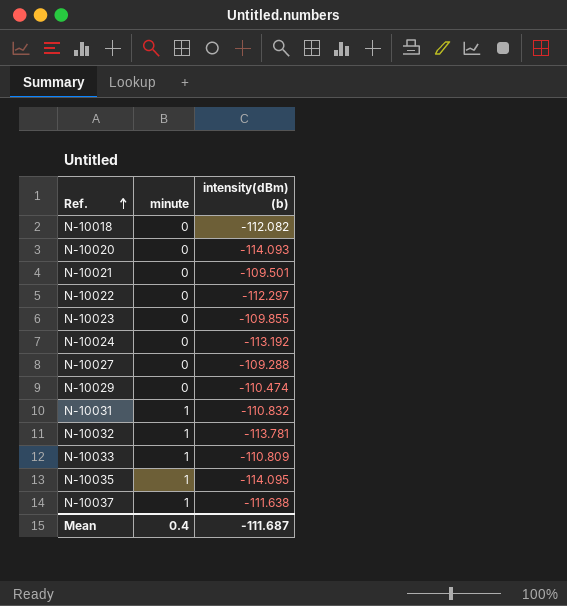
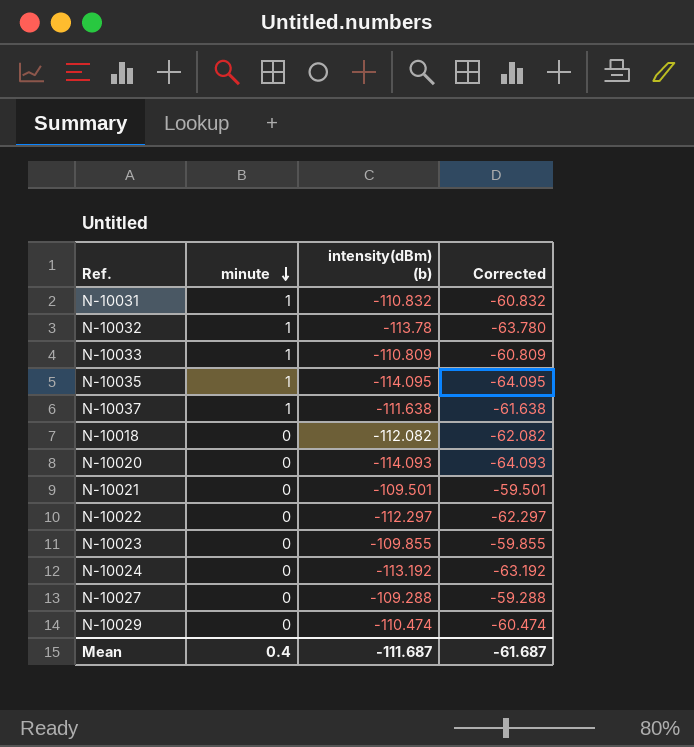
row order: Ref. ascending -> minute descending
column Corrected | formula: none -> [intensity(dBm) (b)] + 50
N-10032 | intensity(dBm) (b): -113.781 -> -113.78

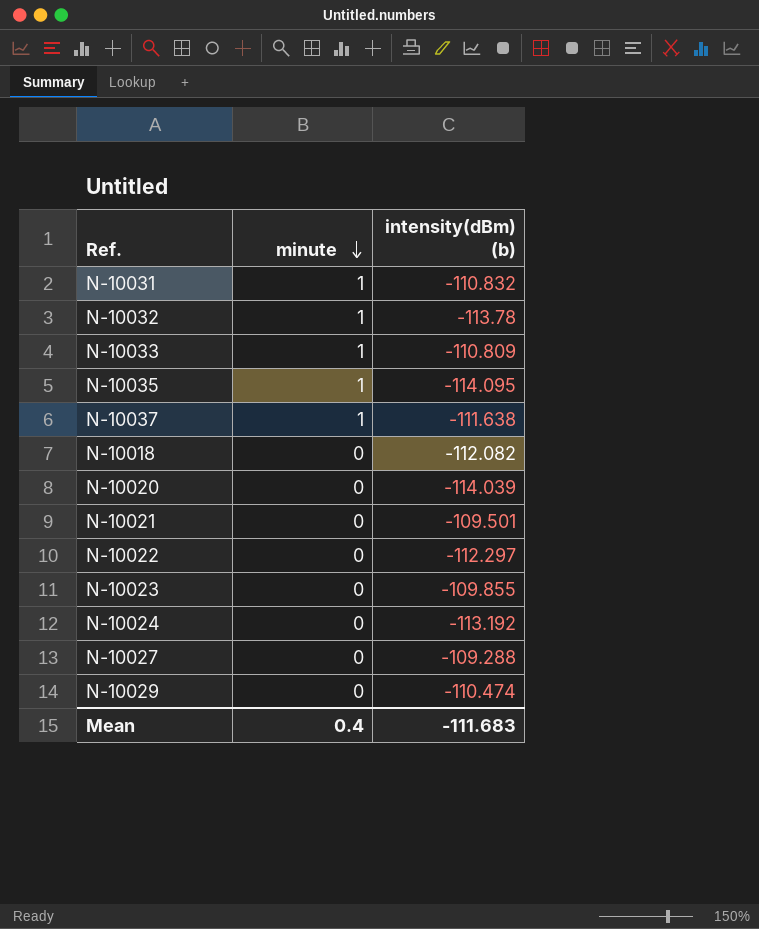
column Corrected | formula: [intensity(dBm) (b)] + 50 -> none
N-10020 | intensity(dBm) (b): -114.093 -> -114.039
Mean | intensity(dBm) (b): -111.687 -> -111.683

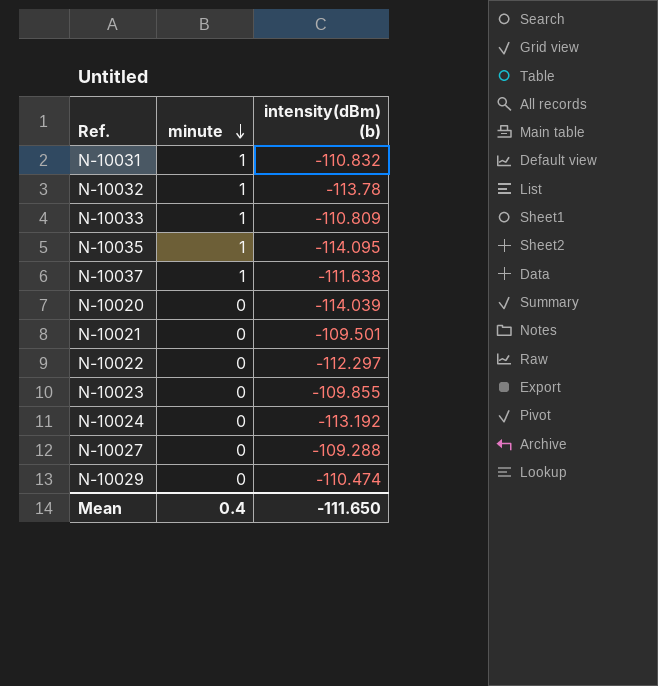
row N-10018: 0 | -112.082 -> none
Mean | intensity(dBm) (b): -111.683 -> -111.650

